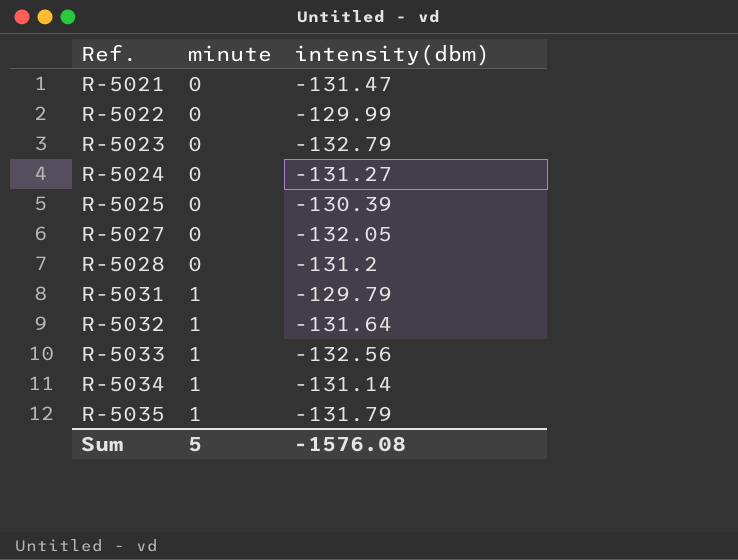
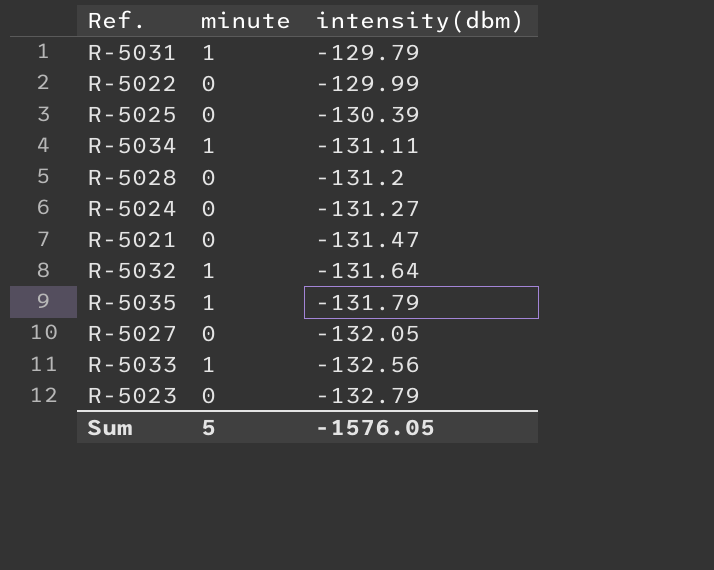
row order: Ref. ascending -> intensity(dbm) descending
R-5034 | intensity(dbm): -131.14 -> -131.11
Sum | intensity(dbm): -1576.08 -> -1576.05

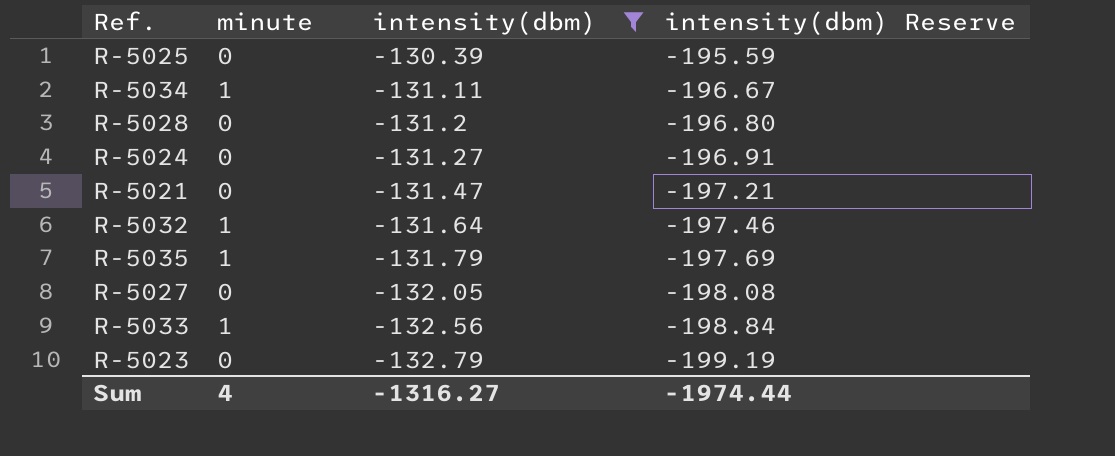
filter: none -> intensity(dbm) <= -130.39
column intensity(dbm) Reserve | formula: none -> [intensity(dbm)] * 1.5
Sum | minute: 5 -> 4
Sum | intensity(dbm): -1576.05 -> -1316.27

